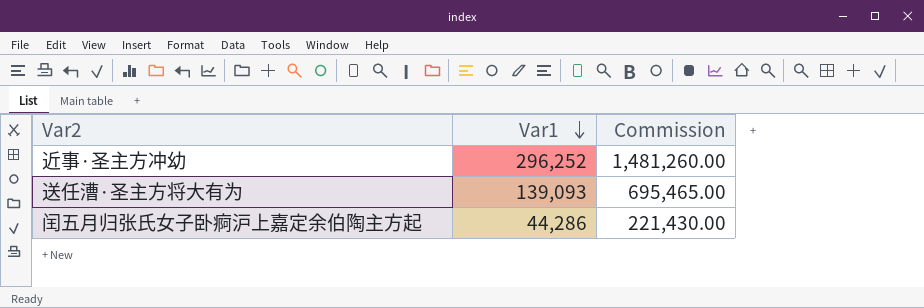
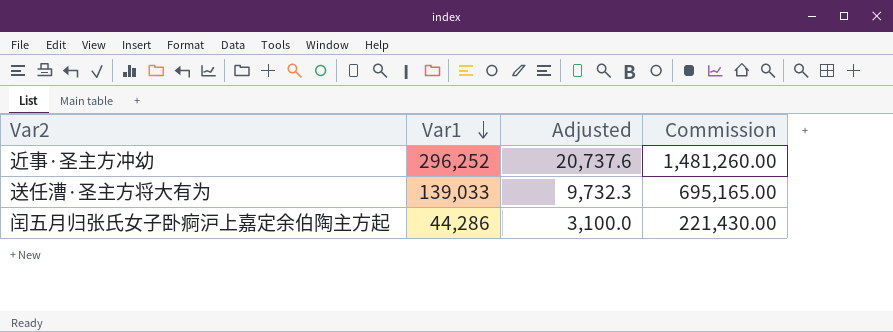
column Adjusted | formula: none -> [Var1] * 0.07
送任漕·圣主方将大有为 | Var1: 139,093 -> 139,033
送任漕·圣主方将大有为 | Commission: 695,465.00 -> 695,165.00

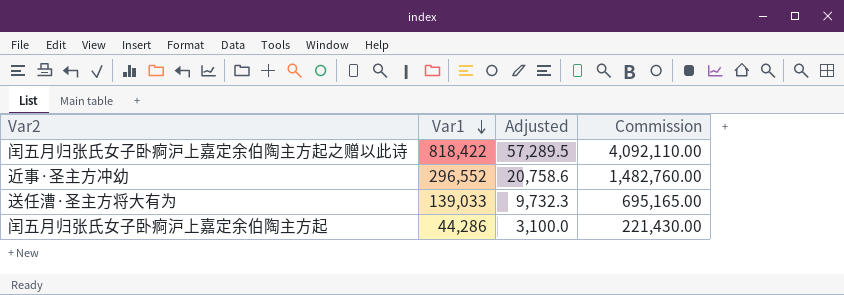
row 闰五月归张氏女子卧痾沪上嘉定余伯陶主方起之赠以此诗: none -> 818,422 | 57,289.5 | 4,092,110.00
近事·圣主方冲幼 | Var1: 296,252 -> 296,552
近事·圣主方冲幼 | Adjusted: 20,737.6 -> 20,758.6
近事·圣主方冲幼 | Commission: 1,481,260.00 -> 1,482,760.00

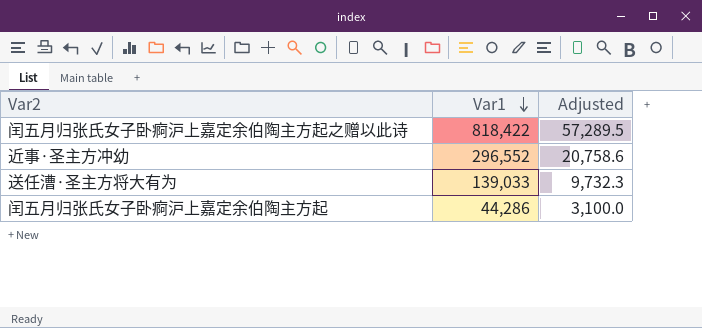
column Commission | formula: [Var1] * 5 -> none

